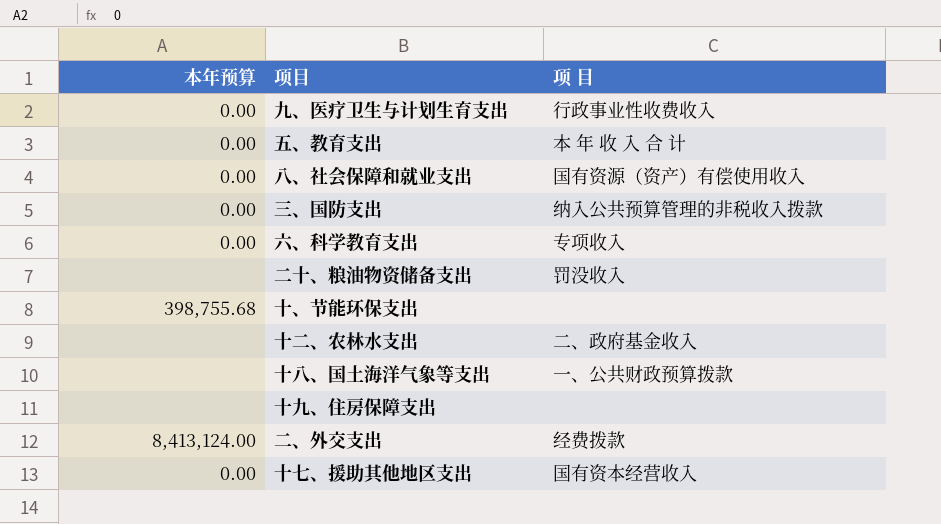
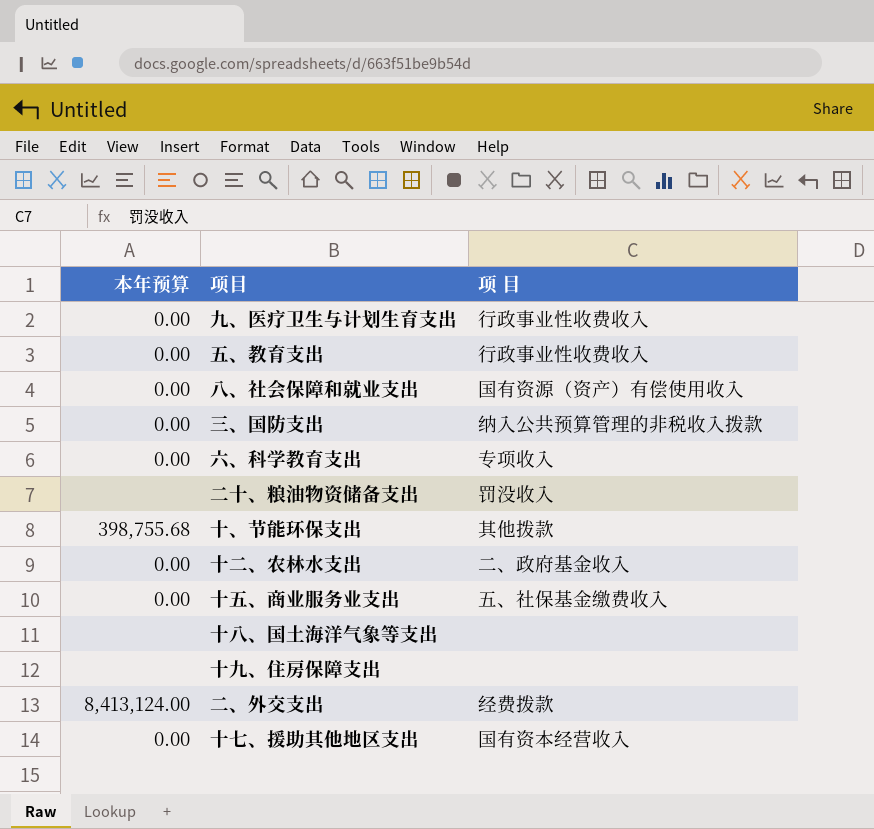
五、教育支出 | 项 目: 本 年 收 入 合 计 -> 行政事业性收费收入
十、节能环保支出 | 项 目: none -> 其他拨款
十二、农林水支出 | 本年预算: none -> 0.00
row 十五、商业服务业支出: none -> 0.00 | 五、社保基金缴费收入
十八、国土海洋气象等支出 | 项 目: 一、公共财政预算拨款 -> none

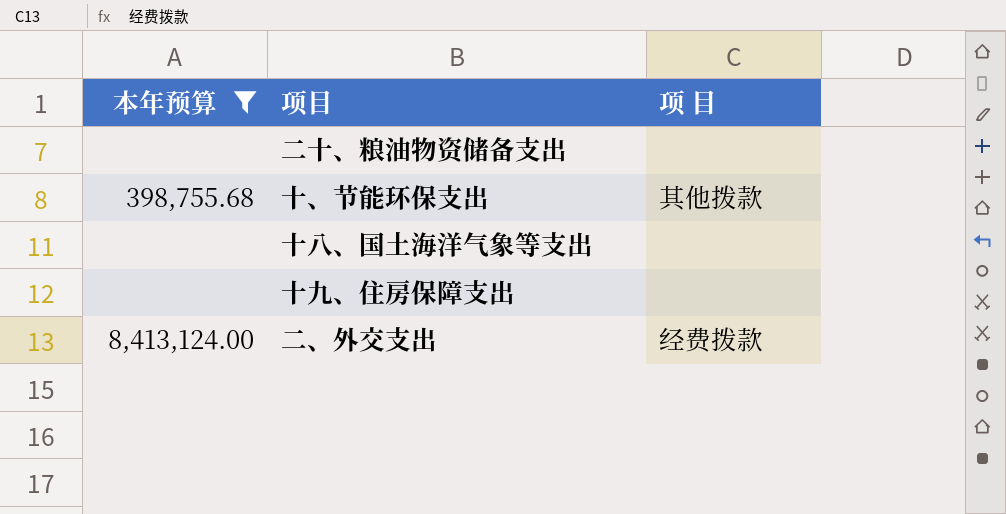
filter: none -> 本年预算 != 0.00
二十、粮油物资储备支出 | 项 目: 罚没收入 -> none

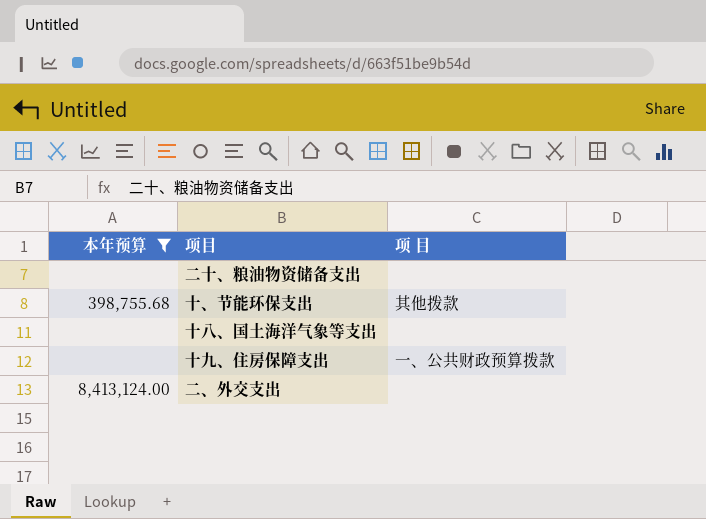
十九、住房保障支出 | 项 目: none -> 一、公共财政预算拨款
二、外交支出 | 项 目: 经费拨款 -> none

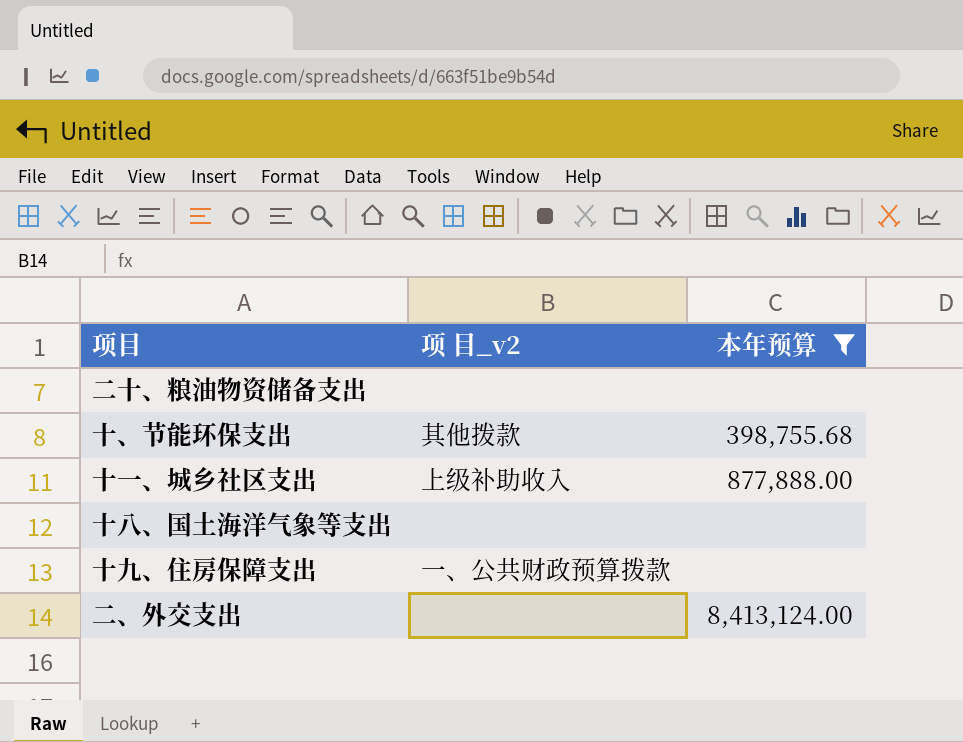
column name: 项 目 -> 项 目_v2
column 本年预算 | position: 1 -> 3
row 十一、城乡社区支出: none -> 上级补助收入 | 877,888.00

